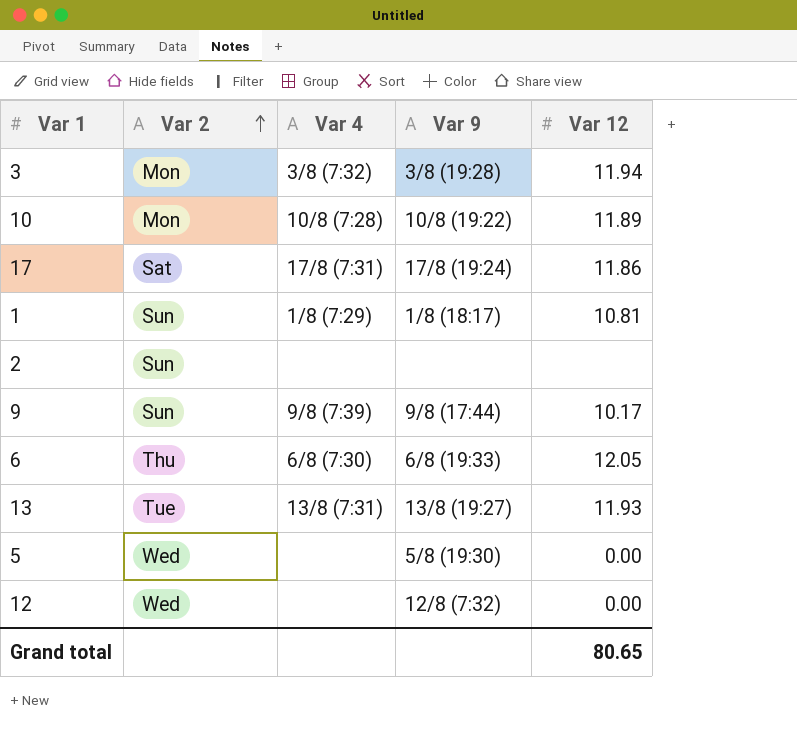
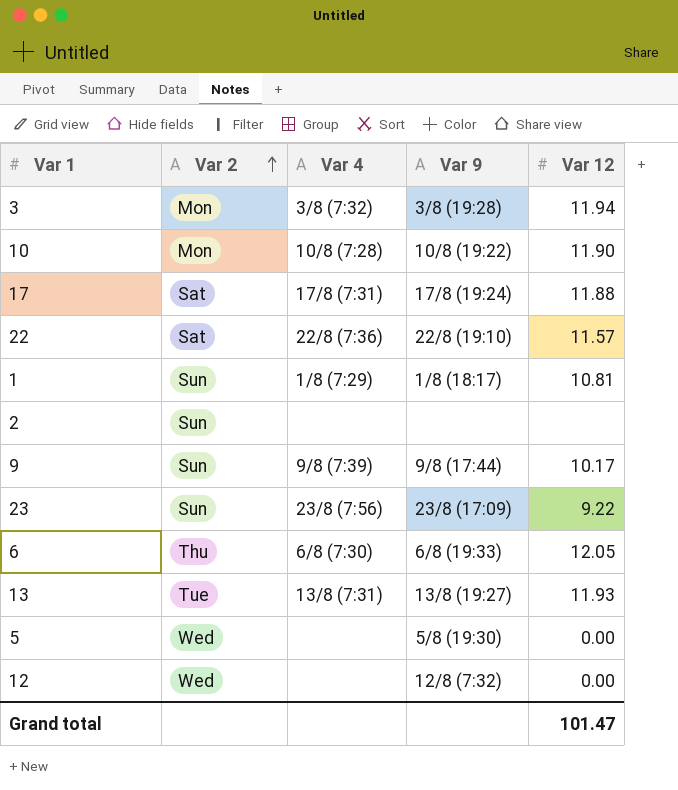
10 | Var 12: 11.89 -> 11.90
17 | Var 12: 11.86 -> 11.88
row 22: none -> Sat | 22/8 (7:36) | 22/8 (19:10) | 11.57
row 23: none -> Sun | 23/8 (7:56) | 23/8 (17:09) | 9.22
Grand total | Var 12: 80.65 -> 101.47

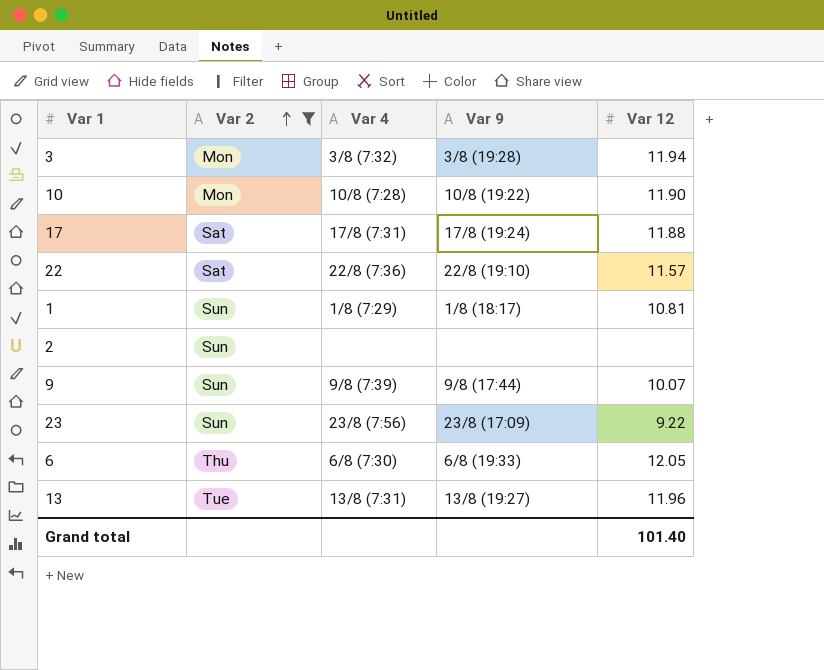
filter: none -> Var 2 != Wed
9 | Var 12: 10.17 -> 10.07
13 | Var 12: 11.93 -> 11.96
Grand total | Var 12: 101.47 -> 101.40

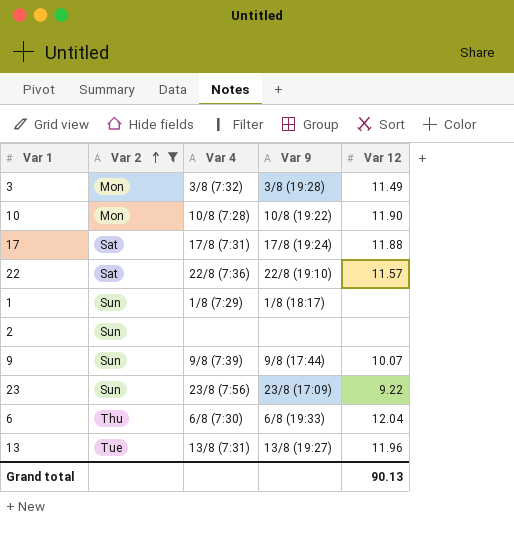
3 | Var 12: 11.94 -> 11.49
1 | Var 12: 10.81 -> none
6 | Var 12: 12.05 -> 12.04
Grand total | Var 12: 101.40 -> 90.13

